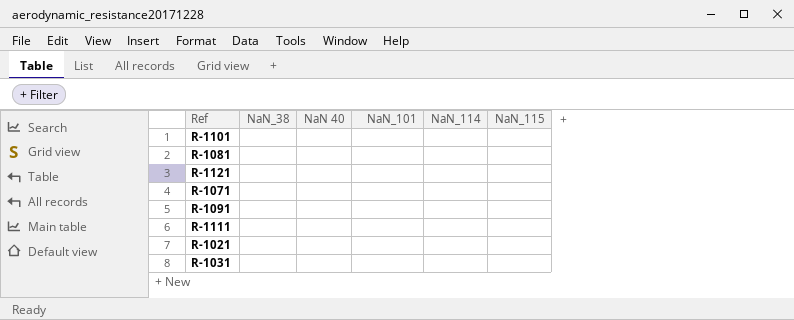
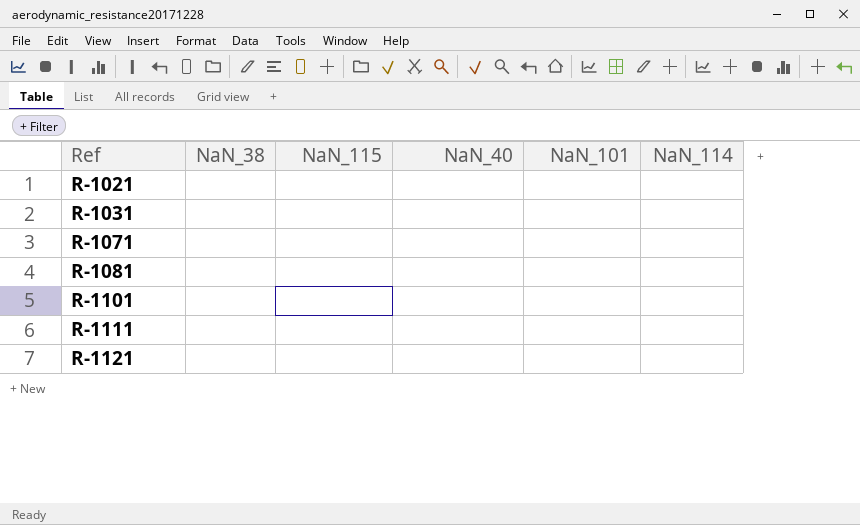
row order: none -> Ref ascending
column NaN_115 | position: 6 -> 3
column name: NaN 40 -> NaN_40
row R-1091: none | none | none | none | none -> none

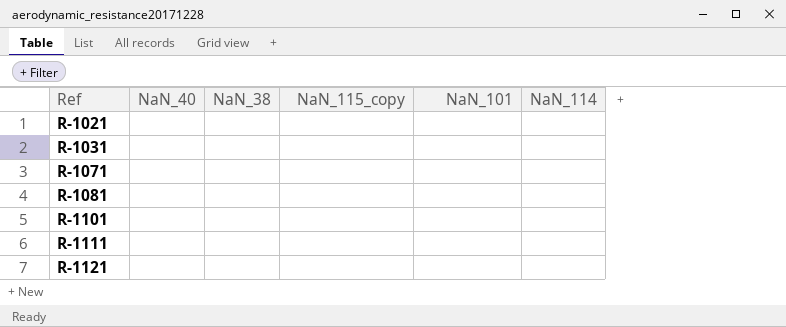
column NaN_40 | position: 4 -> 2
column name: NaN_115 -> NaN_115_copy

